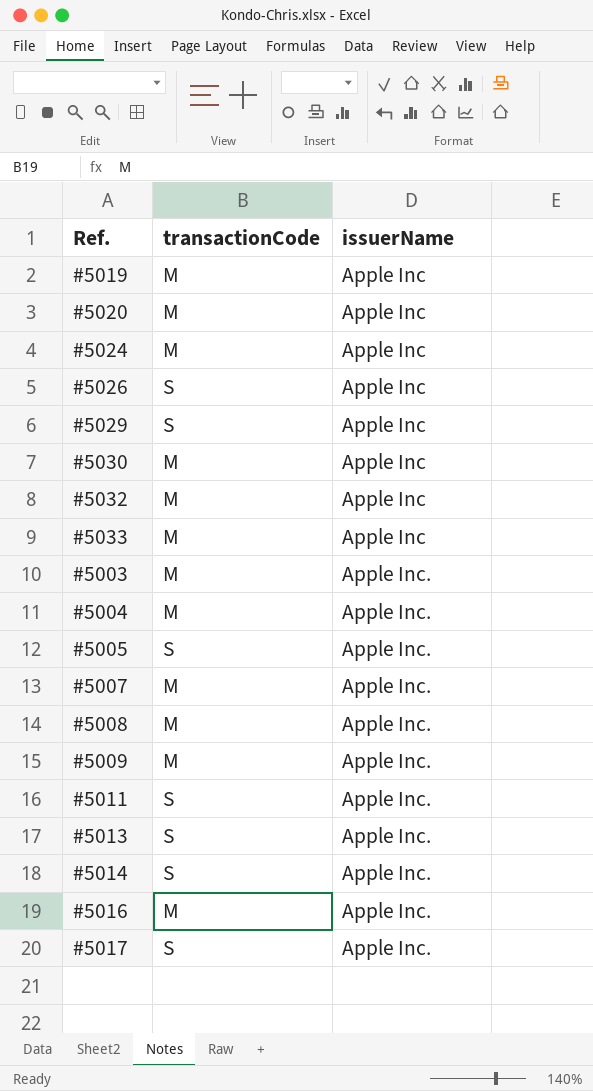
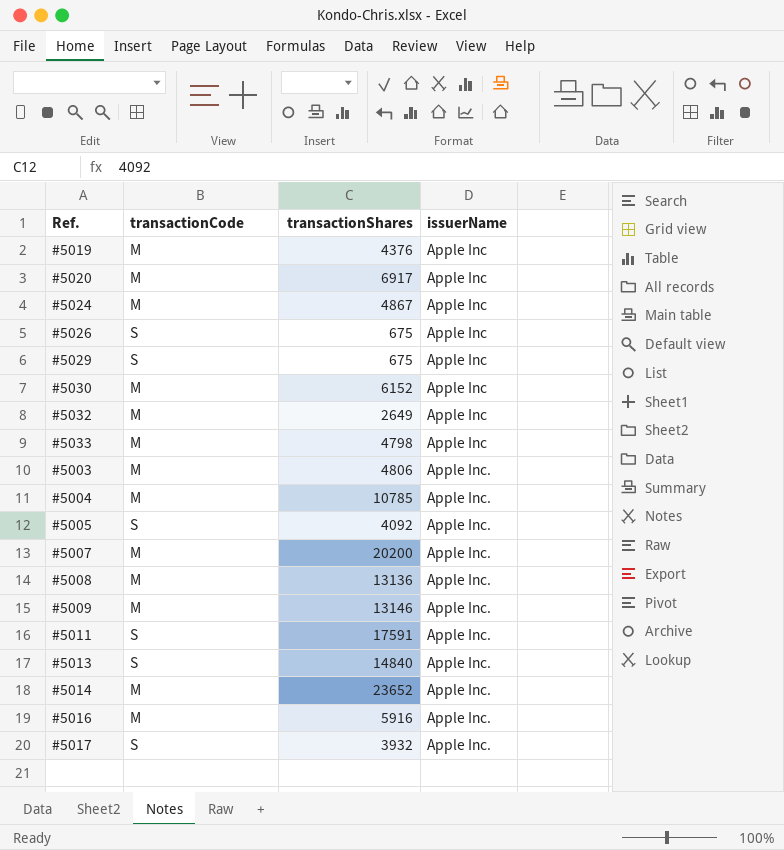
column transactionShares | position: none -> 3
#5014 | transactionCode: S -> M

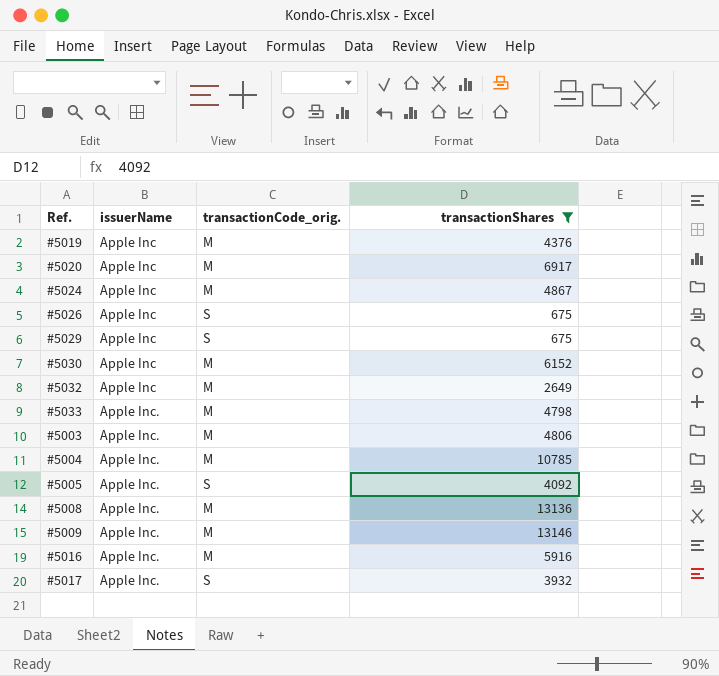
filter: none -> transactionShares <= 13146
column issuerName | position: 4 -> 2
column name: transactionCode -> transactionCode_orig.
#5033 | issuerName: Apple Inc -> Apple Inc.

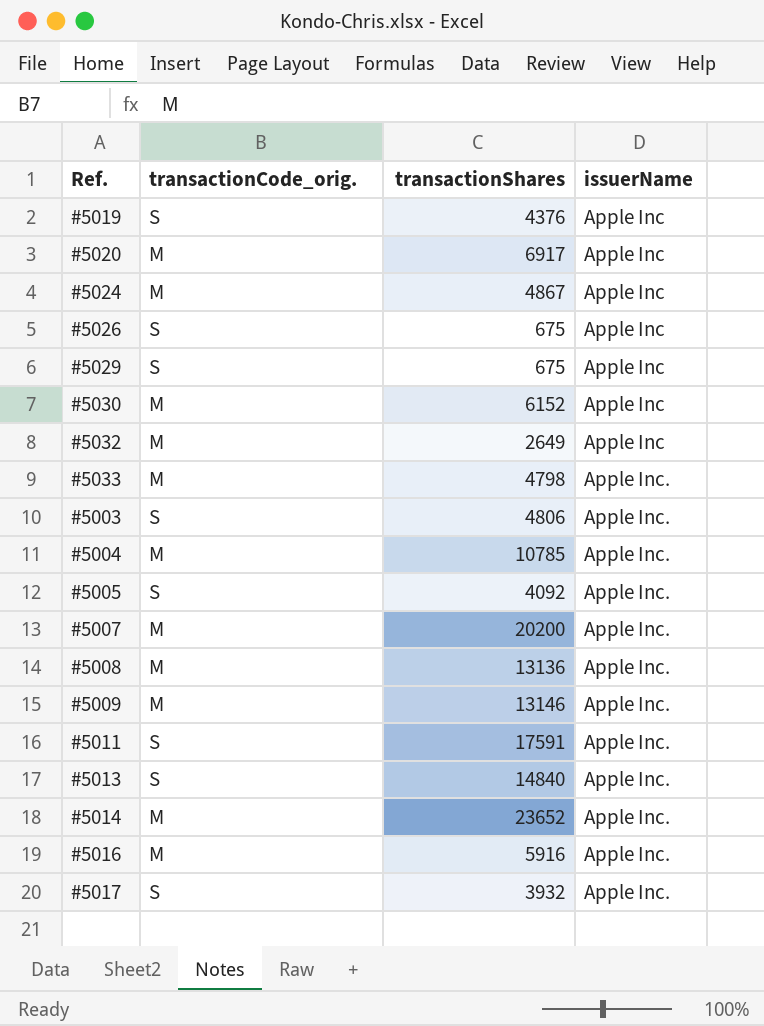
filter: transactionShares <= 13146 -> none
column issuerName | position: 2 -> 4
#5019 | transactionCode_orig.: M -> S
#5003 | transactionCode_orig.: M -> S

